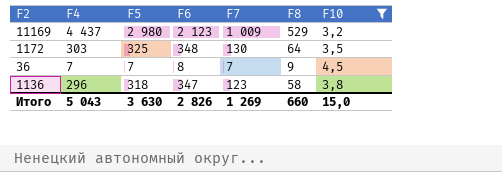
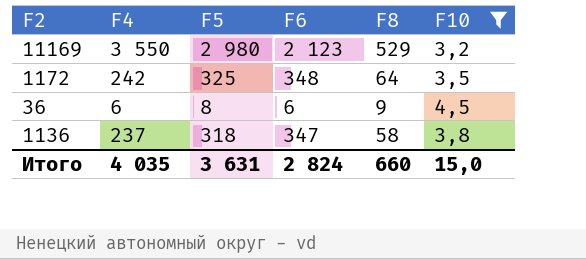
column F7 | position: 5 -> none
11169 | F4: 4 437 -> 3 550
1172 | F4: 303 -> 242
36 | F4: 7 -> 6
36 | F5: 7 -> 8
36 | F6: 8 -> 6
1136 | F4: 296 -> 237
Итого | F4: 5 043 -> 4 035
Итого | F5: 3 630 -> 3 631
Итого | F6: 2 826 -> 2 824

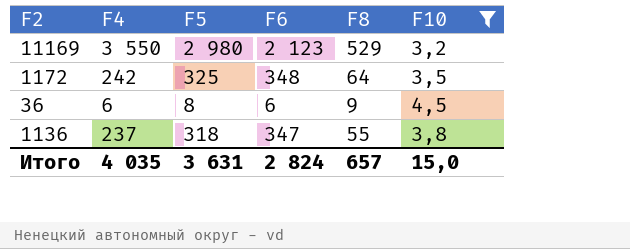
1136 | F8: 58 -> 55
Итого | F8: 660 -> 657

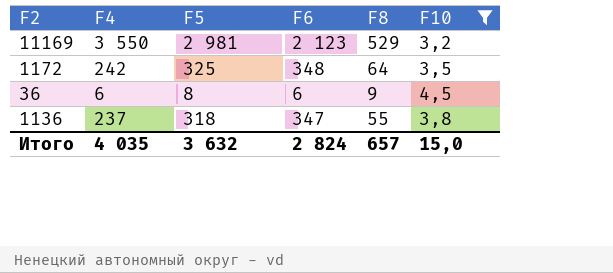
11169 | F5: 2 980 -> 2 981
Итого | F5: 3 631 -> 3 632

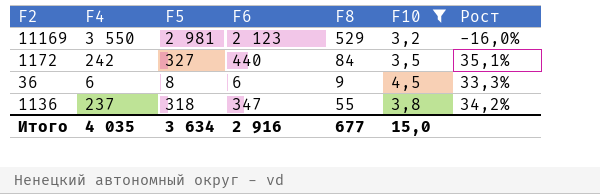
column Рост | formula: none -> ([F5] - [F4]) / [F4]
1172 | F5: 325 -> 327
1172 | F6: 348 -> 440
1172 | F8: 64 -> 84
Итого | F5: 3 632 -> 3 634
Итого | F6: 2 824 -> 2 916
Итого | F8: 657 -> 677

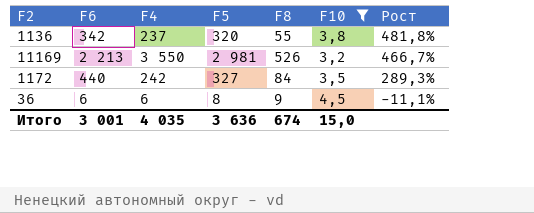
row order: none -> Рост descending
column F6 | position: 4 -> 2
column Рост | formula: ([F5] - [F4]) / [F4] -> ([F5] - [F8]) / [F8]
1136 | F6: 347 -> 342
1136 | F5: 318 -> 320
11169 | F6: 2 123 -> 2 213
11169 | F8: 529 -> 526
Итого | F6: 2 916 -> 3 001
Итого | F5: 3 634 -> 3 636
Итого | F8: 677 -> 674

